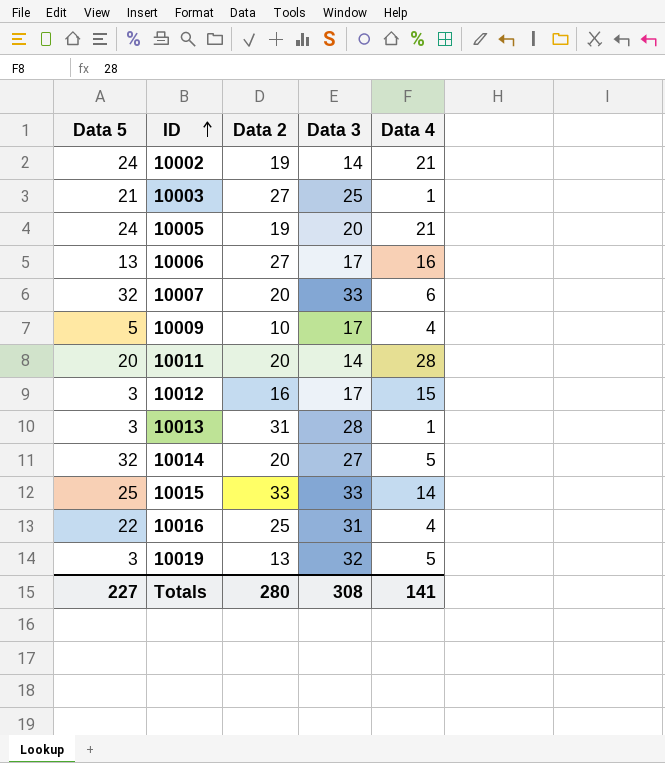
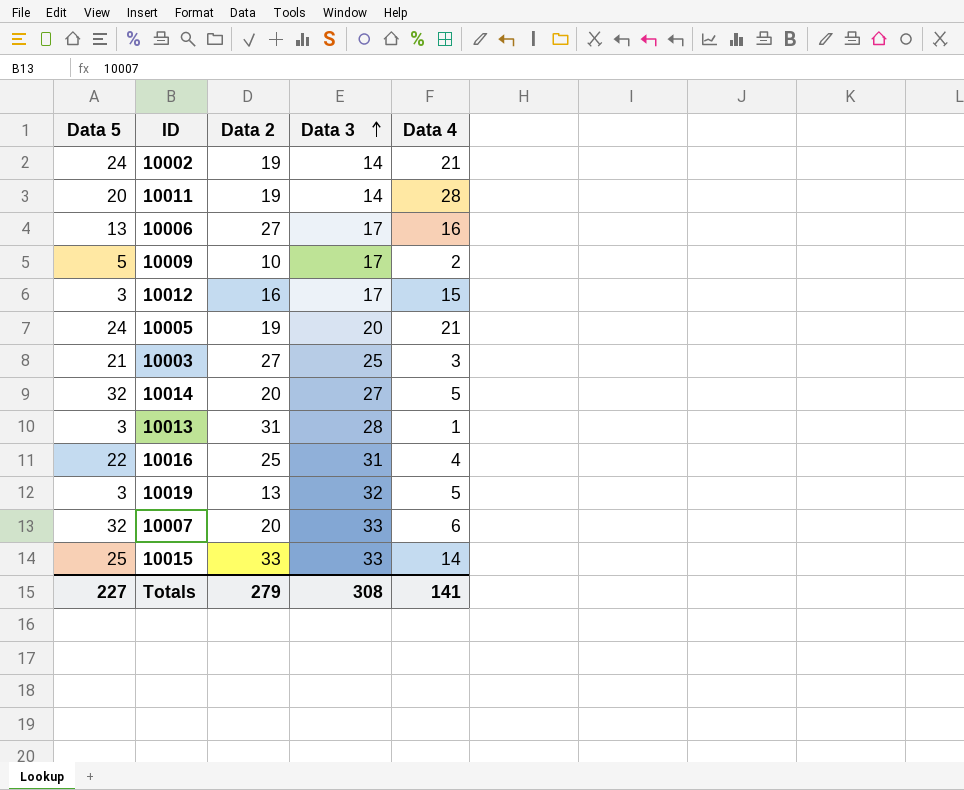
row order: ID ascending -> Data 3 ascending
10011 | Data 2: 20 -> 19
10009 | Data 4: 4 -> 2
10003 | Data 4: 1 -> 3
Totals | Data 2: 280 -> 279

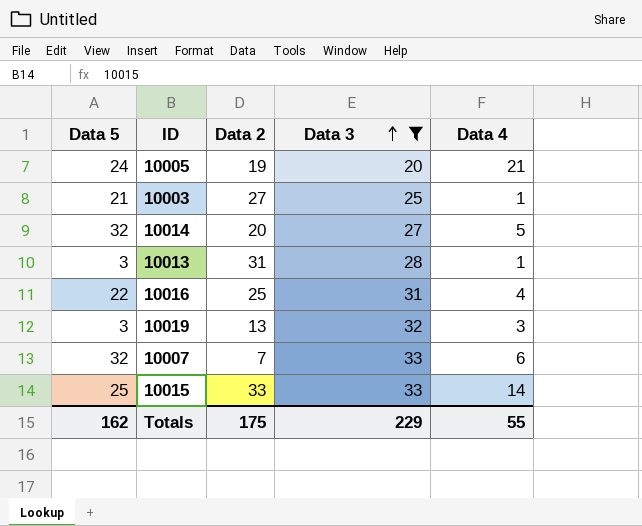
filter: none -> Data 3 >= 20
10003 | Data 4: 3 -> 1
10019 | Data 4: 5 -> 3
10007 | Data 2: 20 -> 7
Totals | Data 5: 227 -> 162
Totals | Data 2: 279 -> 175
Totals | Data 3: 308 -> 229
Totals | Data 4: 141 -> 55

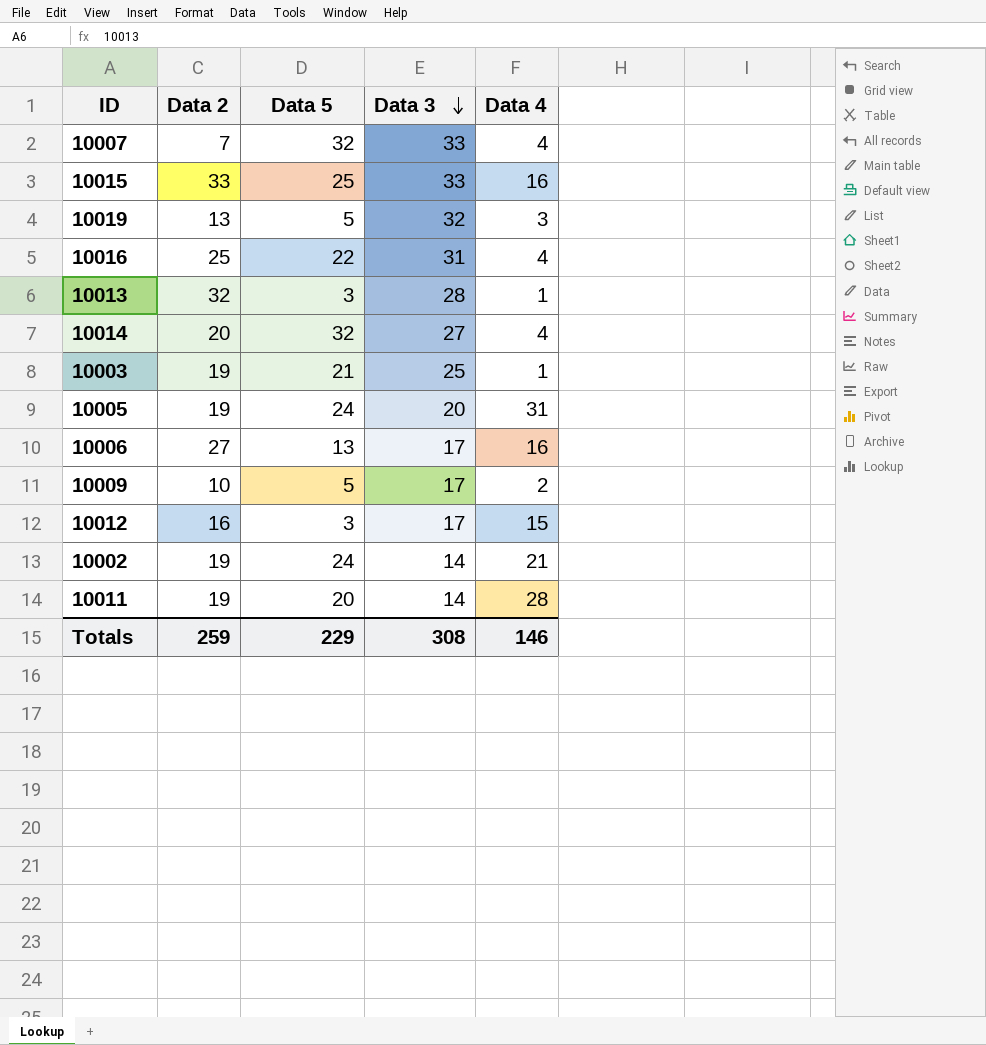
filter: Data 3 >= 20 -> none
row order: Data 3 ascending -> Data 3 descending
column Data 5 | position: 1 -> 3
10007 | Data 4: 6 -> 4
10015 | Data 4: 14 -> 16
10019 | Data 5: 3 -> 5
10013 | Data 2: 31 -> 32
10014 | Data 4: 5 -> 4
10003 | Data 2: 27 -> 19
10005 | Data 4: 21 -> 31
Totals | Data 2: 175 -> 259
Totals | Data 5: 162 -> 229
Totals | Data 3: 229 -> 308
Totals | Data 4: 55 -> 146

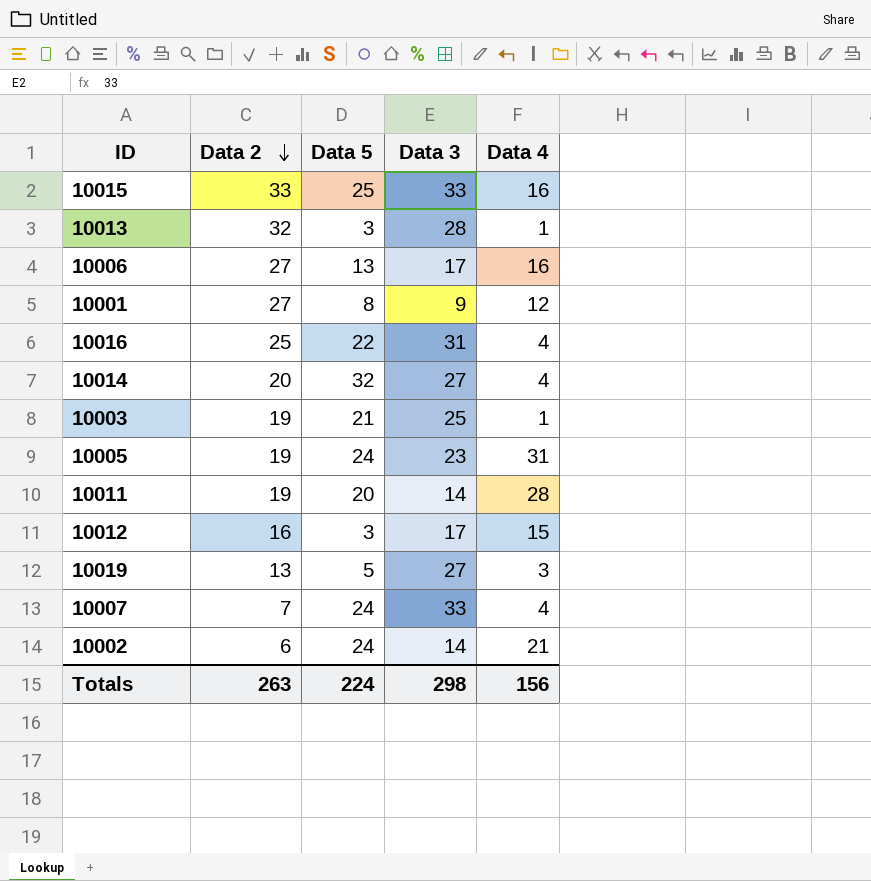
row order: Data 3 descending -> Data 2 descending
row 10009: 10 | 5 | 17 | 2 -> none
row 10001: none -> 27 | 8 | 9 | 12
10005 | Data 3: 20 -> 23
10019 | Data 3: 32 -> 27
10007 | Data 5: 32 -> 24
10002 | Data 2: 19 -> 6
Totals | Data 2: 259 -> 263
Totals | Data 5: 229 -> 224
Totals | Data 3: 308 -> 298
Totals | Data 4: 146 -> 156

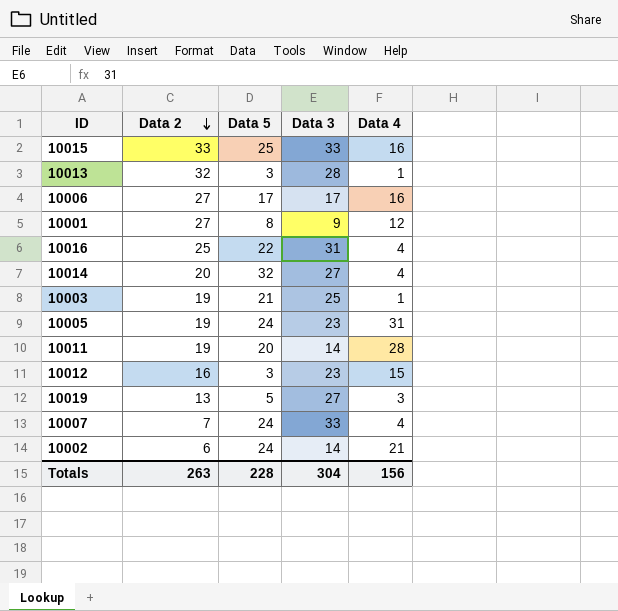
10006 | Data 5: 13 -> 17
10012 | Data 3: 17 -> 23
Totals | Data 5: 224 -> 228
Totals | Data 3: 298 -> 304

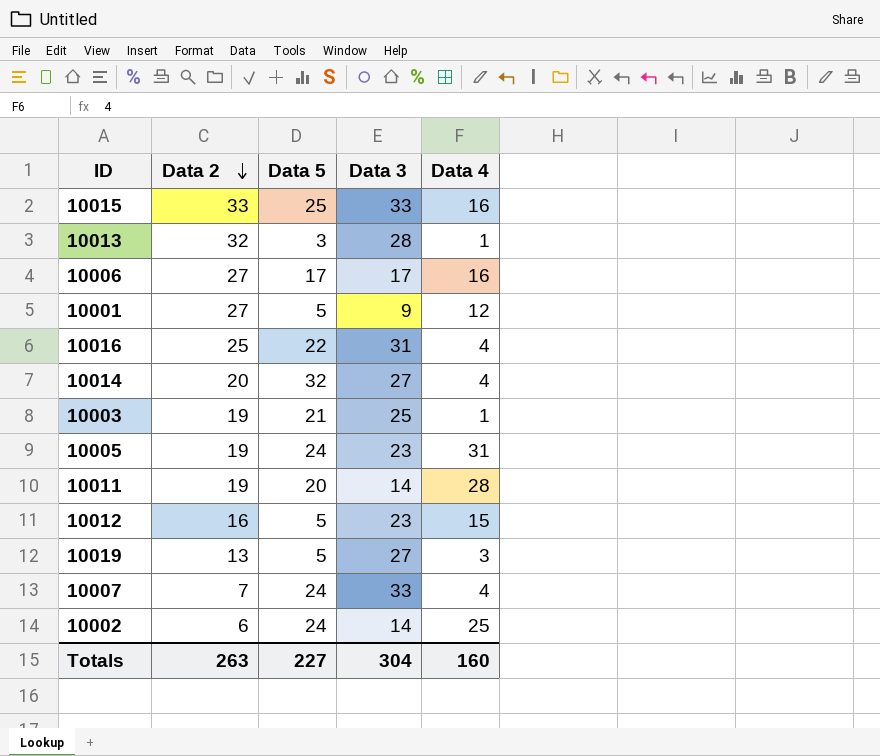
10001 | Data 5: 8 -> 5
10012 | Data 5: 3 -> 5
10002 | Data 4: 21 -> 25
Totals | Data 5: 228 -> 227
Totals | Data 4: 156 -> 160

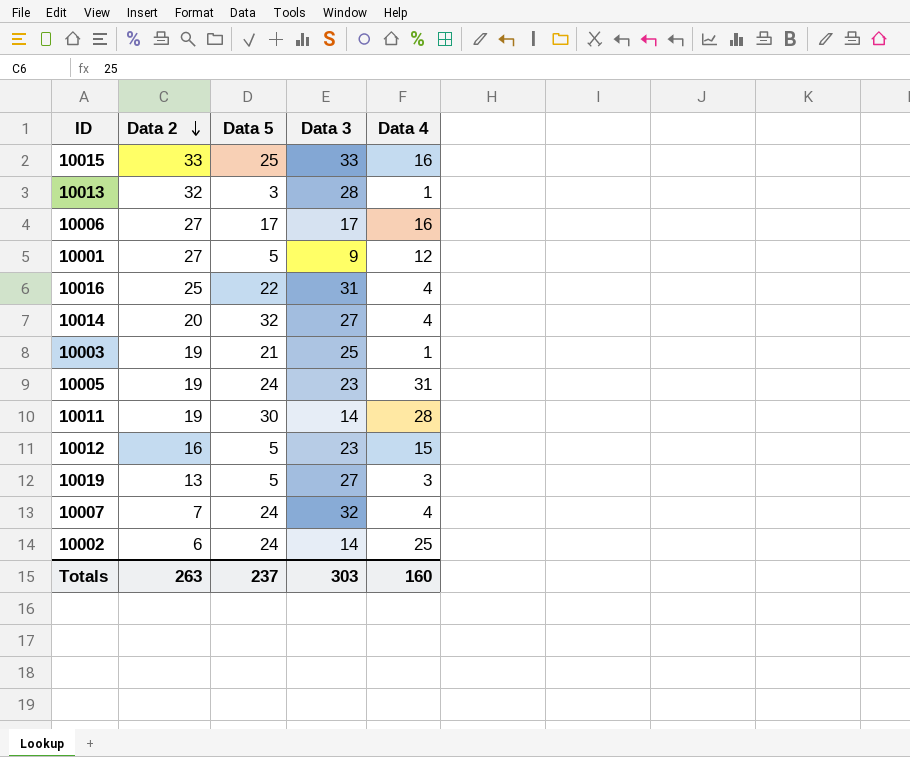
10011 | Data 5: 20 -> 30
10007 | Data 3: 33 -> 32
Totals | Data 5: 227 -> 237
Totals | Data 3: 304 -> 303

